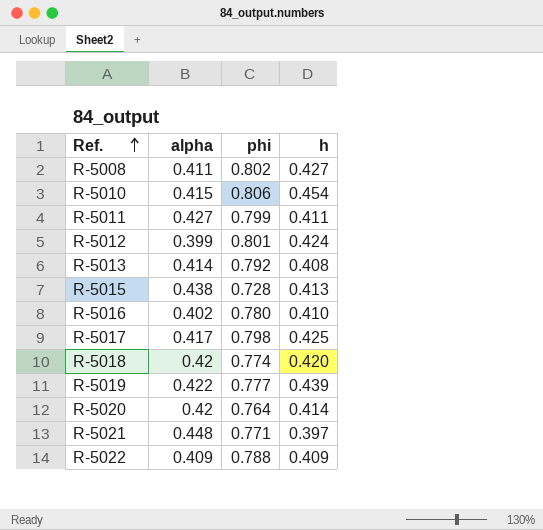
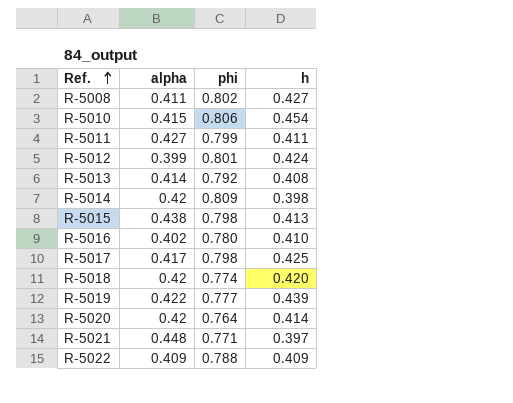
row R-5014: none -> 0.42 | 0.809 | 0.398
R-5015 | phi: 0.728 -> 0.798

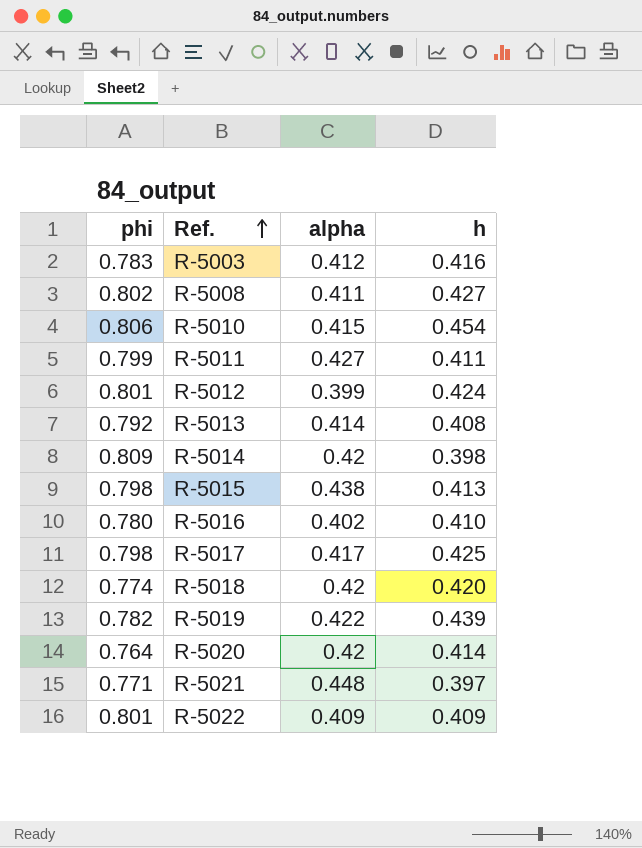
column phi | position: 3 -> 1
row R-5003: none -> 0.783 | 0.412 | 0.416
R-5019 | phi: 0.777 -> 0.782
R-5022 | phi: 0.788 -> 0.801

